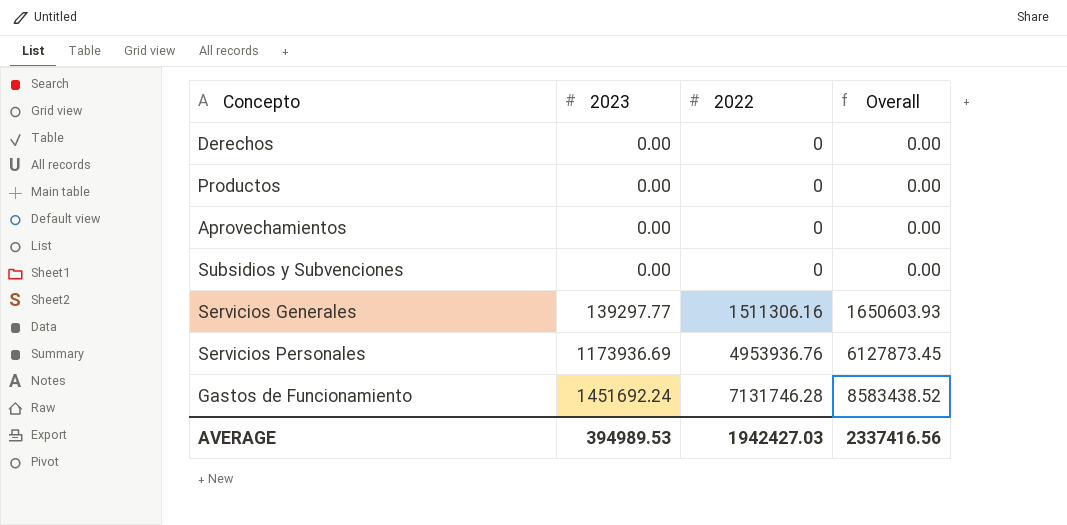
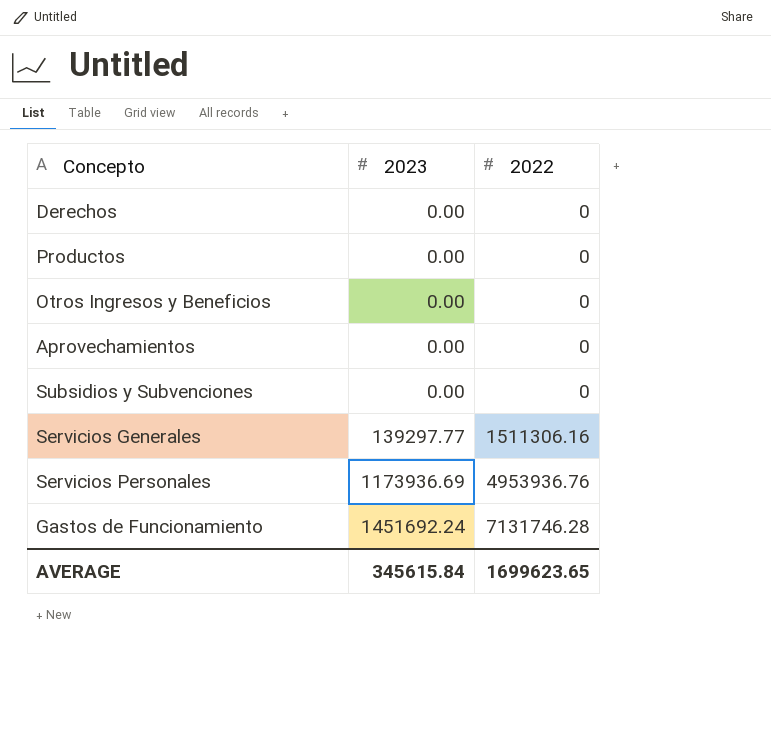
column Overall | formula: [2023] + [2022] -> none
row Otros Ingresos y Beneficios: none -> 0.00 | 0
AVERAGE | 2023: 394989.53 -> 345615.84
AVERAGE | 2022: 1942427.03 -> 1699623.65

